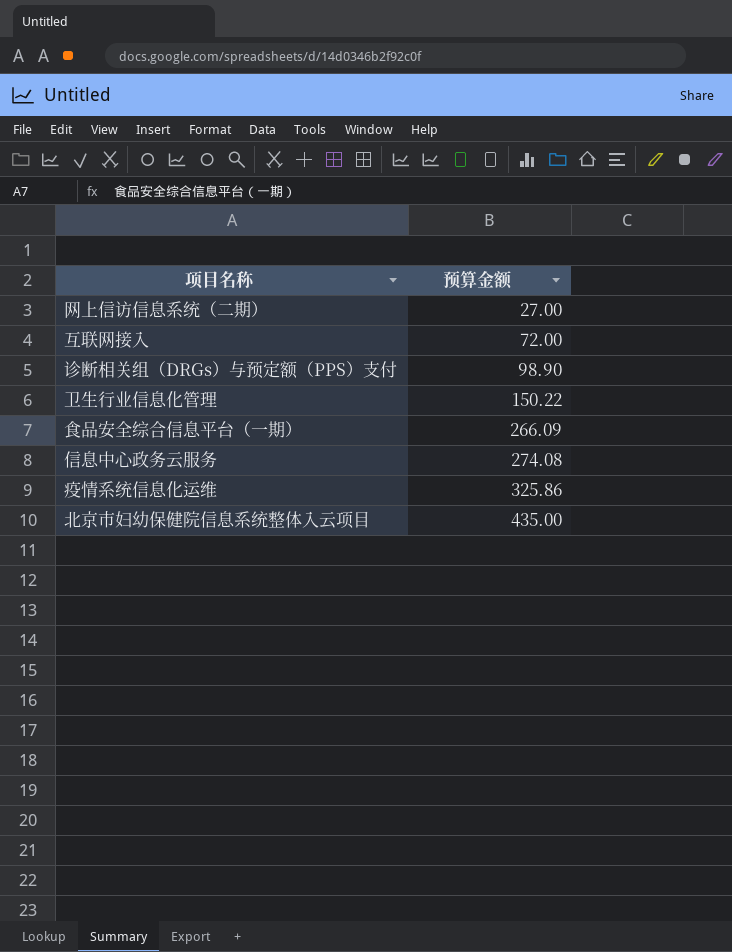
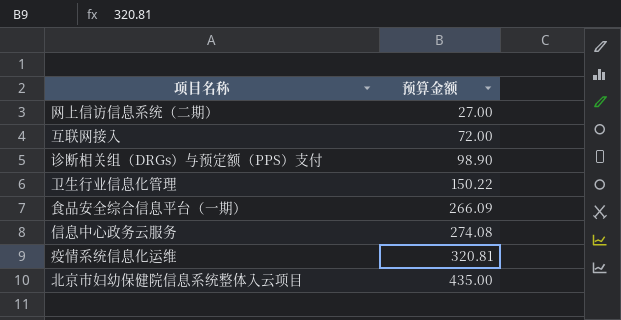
疫情系统信息化运维 | 预算金额: 325.86 -> 320.81

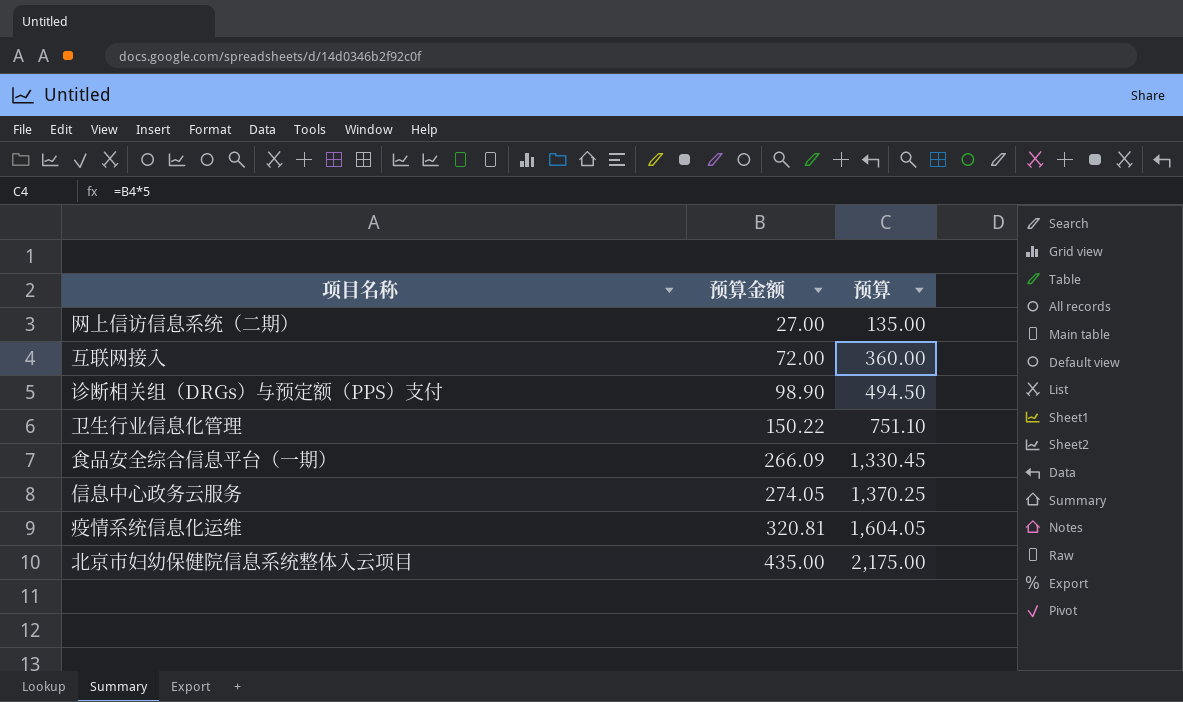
column 预算 | formula: none -> [预算金额] * 5
信息中心政务云服务 | 预算金额: 274.08 -> 274.05

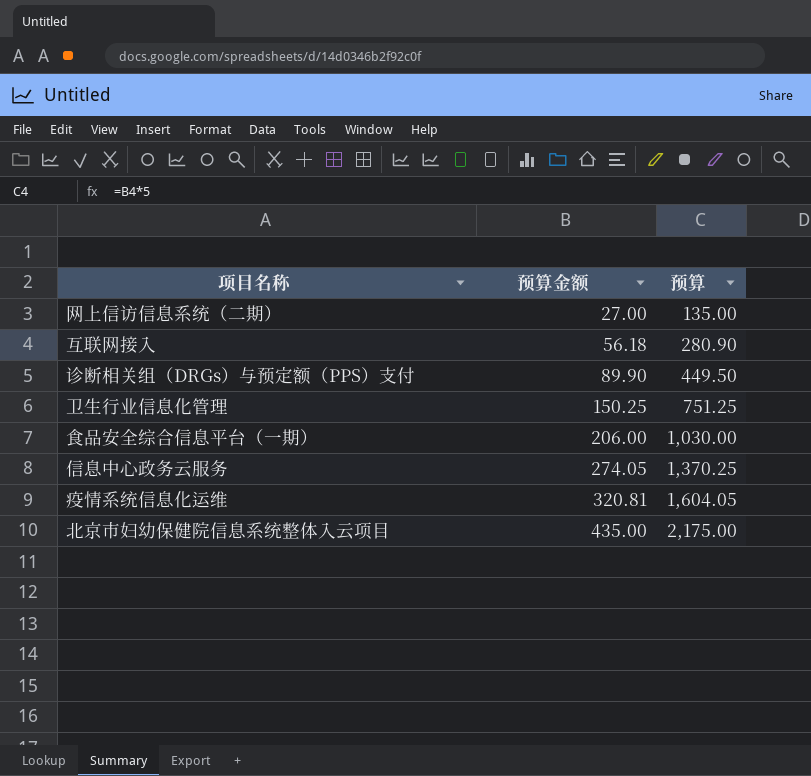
互联网接入 | 预算金额: 72.00 -> 56.18
互联网接入 | 预算: 360.00 -> 280.90
诊断相关组（DRGs）与预定额（PPS）支付 | 预算金额: 98.90 -> 89.90
诊断相关组（DRGs）与预定额（PPS）支付 | 预算: 494.50 -> 449.50
卫生行业信息化管理 | 预算金额: 150.22 -> 150.25
卫生行业信息化管理 | 预算: 751.10 -> 751.25
食品安全综合信息平台（一期） | 预算金额: 266.09 -> 206.00
食品安全综合信息平台（一期） | 预算: 1,330.45 -> 1,030.00

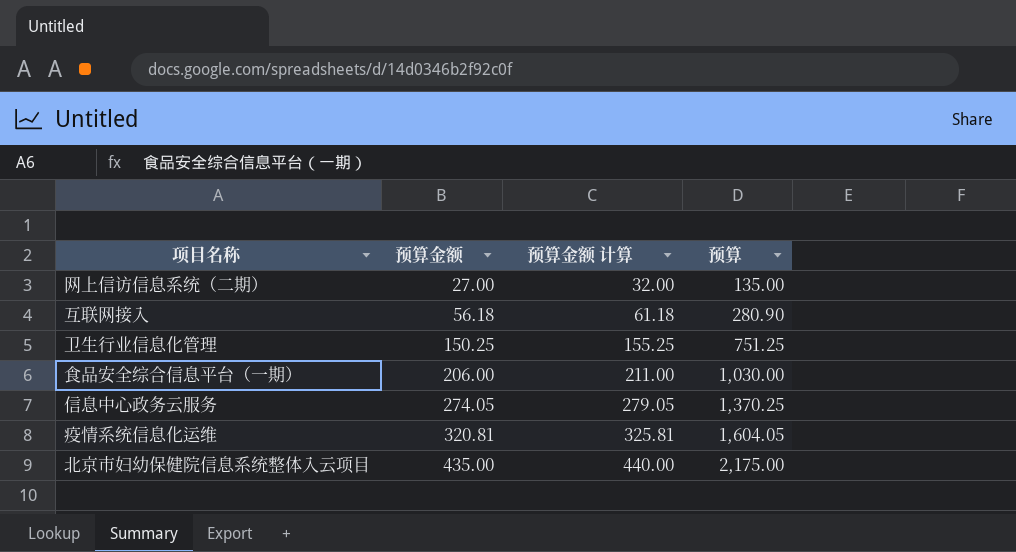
column 预算金额 计算 | formula: none -> [预算金额] + 5
row 诊断相关组（DRGs）与预定额（PPS）支付: 89.90 | 449.50 -> none

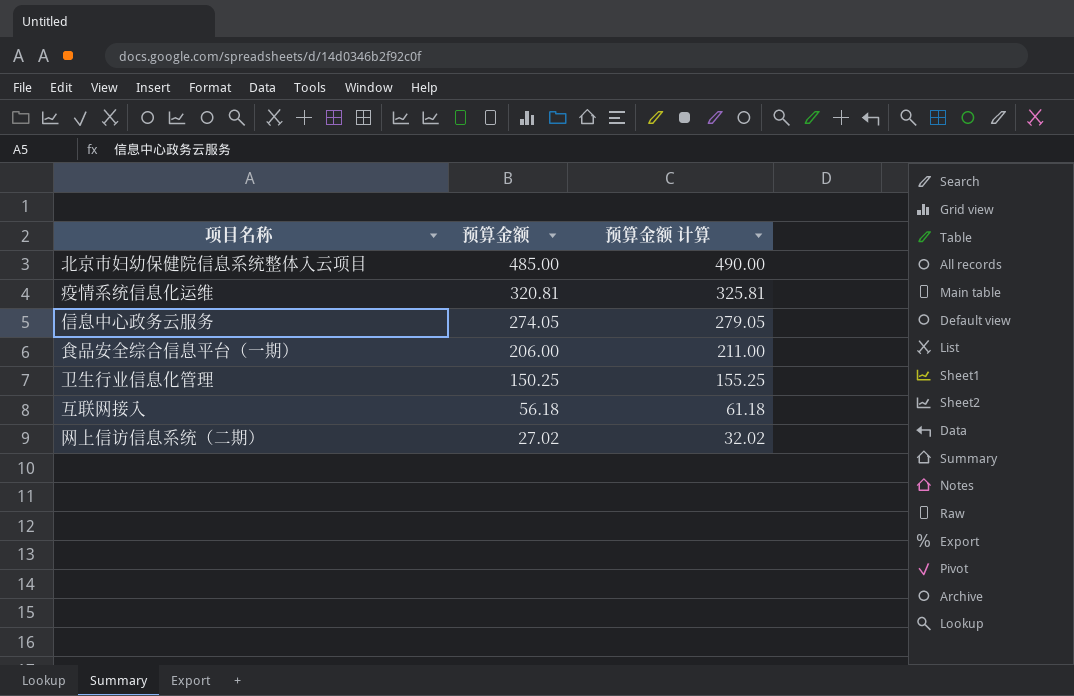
row order: 预算金额 ascending -> 预算金额 descending
column 预算 | formula: [预算金额] * 5 -> none
北京市妇幼保健院信息系统整体入云项目 | 预算金额: 435.00 -> 485.00
北京市妇幼保健院信息系统整体入云项目 | 预算金额 计算: 440.00 -> 490.00
网上信访信息系统（二期） | 预算金额: 27.00 -> 27.02
网上信访信息系统（二期） | 预算金额 计算: 32.00 -> 32.02

